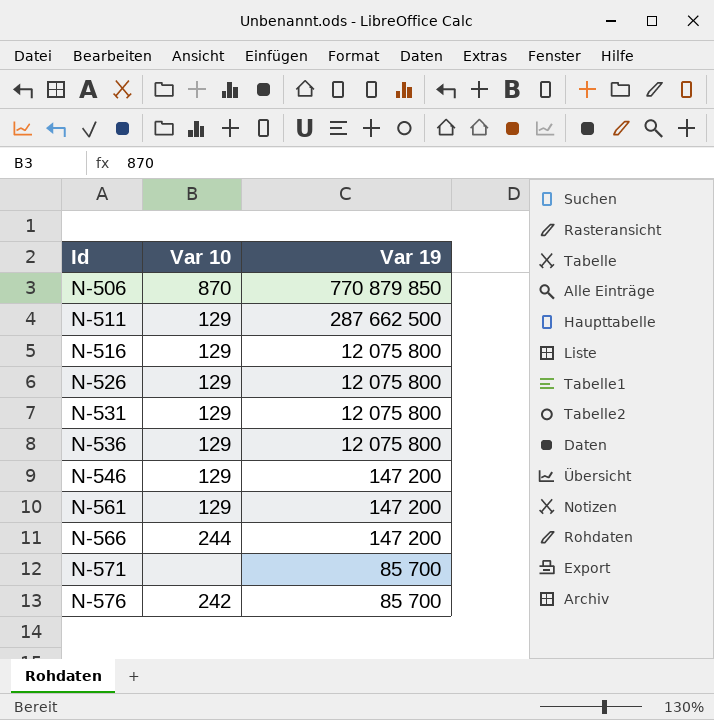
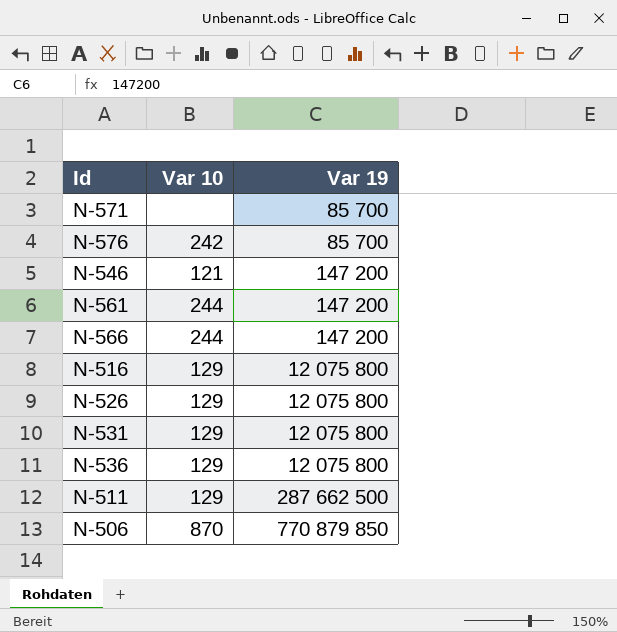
row order: Id ascending -> Var 19 ascending
N-546 | Var 10: 129 -> 121
N-561 | Var 10: 129 -> 244

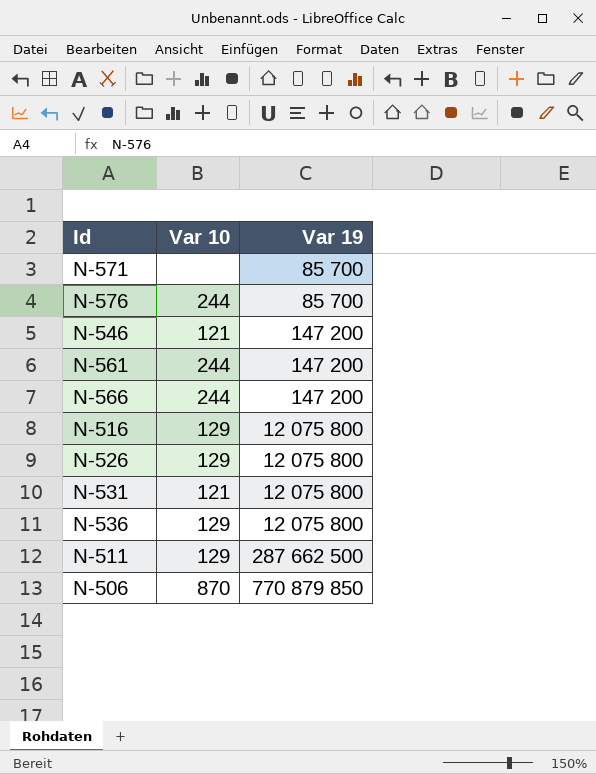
N-576 | Var 10: 242 -> 244
N-531 | Var 10: 129 -> 121

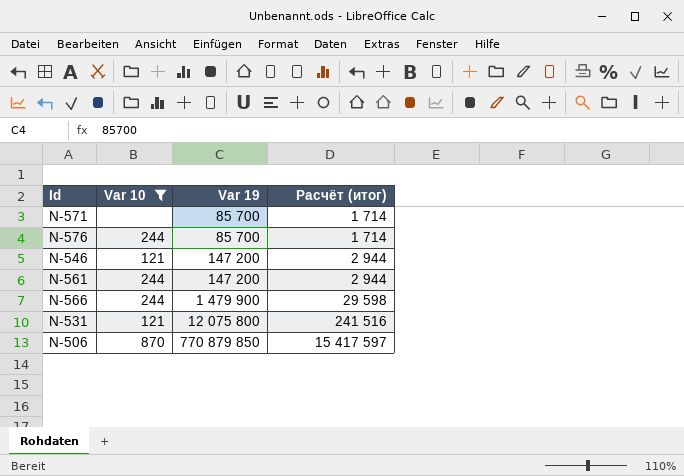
filter: none -> Var 10 != 129
column Расчёт (итог) | formula: none -> [Var 19] * 0,02
N-566 | Var 19: 147 200 -> 1 479 900

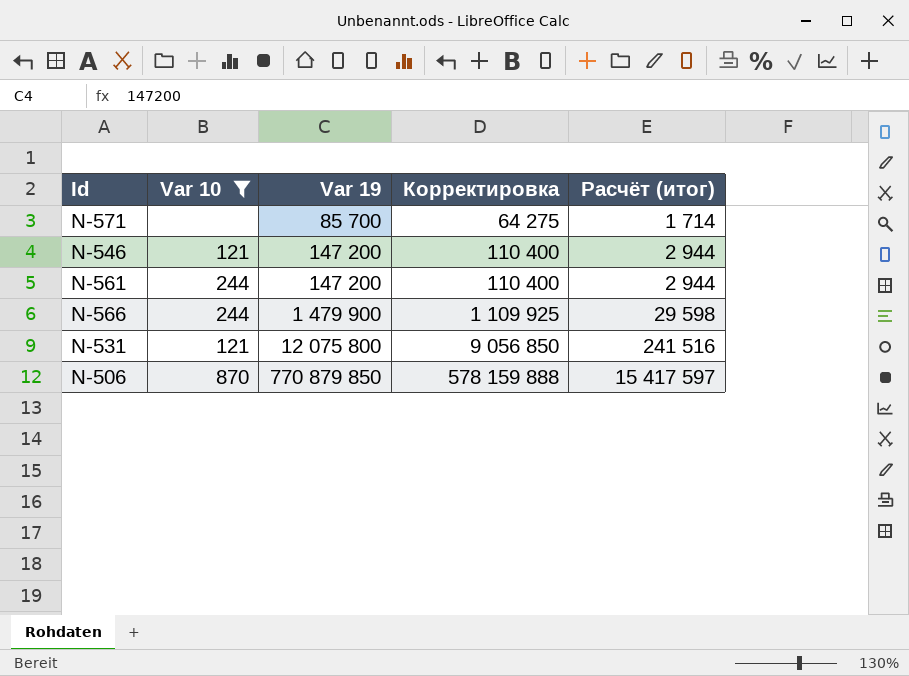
column Корректировка | formula: none -> [Var 19] * 0,75
row N-576: 244 | 85 700 | 1 714 -> none

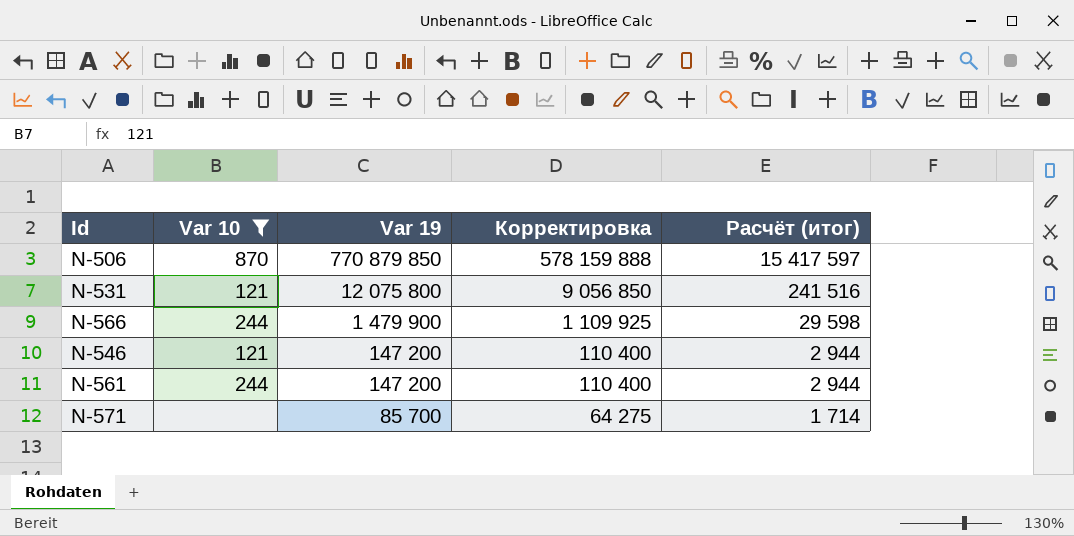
row order: Var 19 ascending -> Var 19 descending

